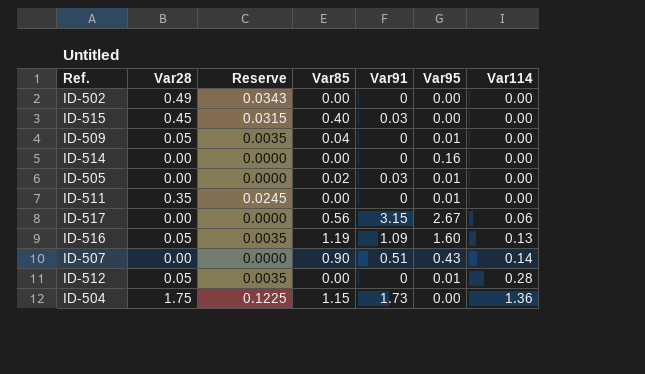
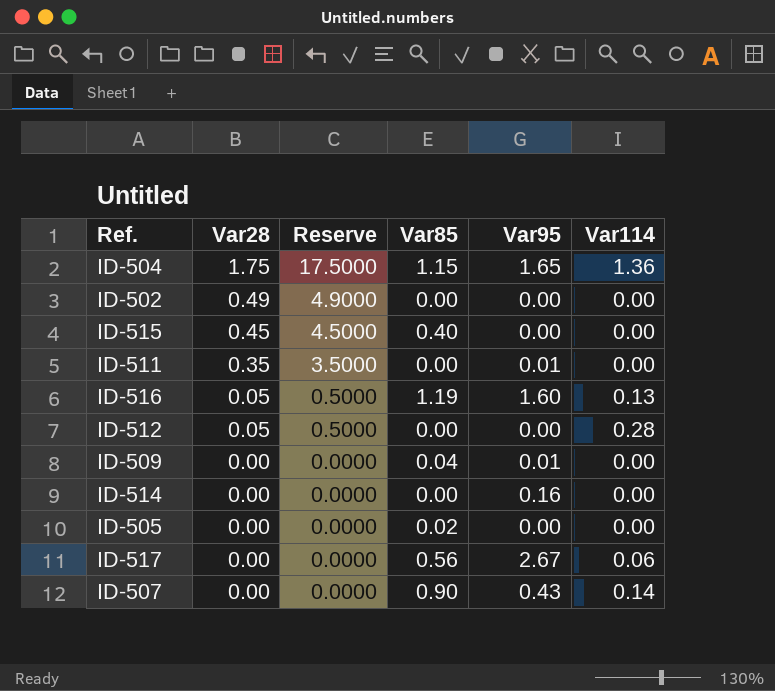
row order: Var114 ascending -> Var28 descending
column Var91 | position: 5 -> none
column Reserve | formula: [Var28] * 0.07 -> [Var28] * 10
ID-504 | Var95: 0.00 -> 1.65
ID-512 | Var95: 0.01 -> 0.00
ID-509 | Var28: 0.05 -> 0.00
ID-505 | Var95: 0.01 -> 0.00

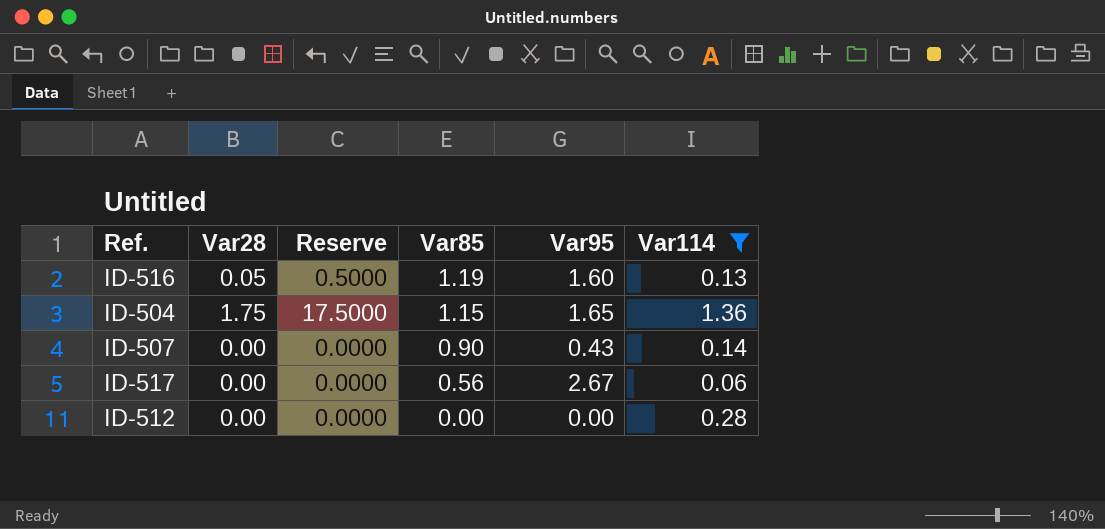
filter: none -> Var114 != 0.00
row order: Var28 descending -> Var85 descending
ID-512 | Var28: 0.05 -> 0.00
ID-512 | Reserve: 0.5000 -> 0.0000

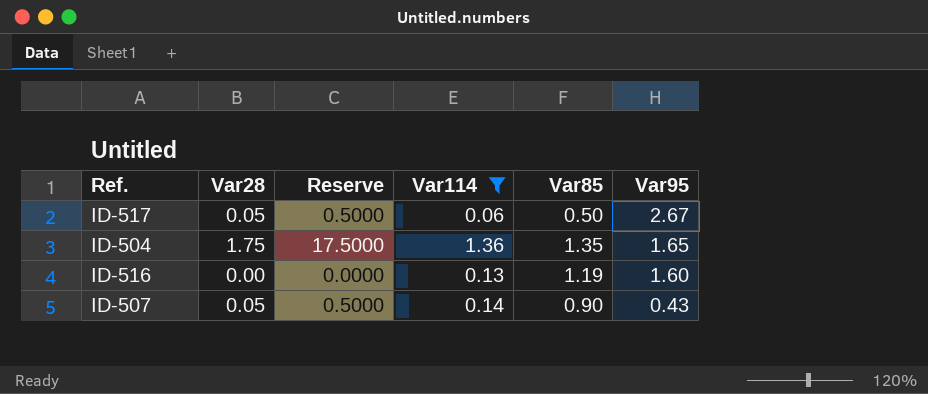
row order: Var85 descending -> Var95 descending
column Var114 | position: 6 -> 4
row ID-512: 0.00 | 0.0000 | 0.00 | 0.00 | 0.28 -> none
ID-517 | Var28: 0.00 -> 0.05
ID-517 | Reserve: 0.0000 -> 0.5000
ID-517 | Var85: 0.56 -> 0.50
ID-504 | Var85: 1.15 -> 1.35
ID-516 | Var28: 0.05 -> 0.00
ID-516 | Reserve: 0.5000 -> 0.0000
ID-507 | Var28: 0.00 -> 0.05
ID-507 | Reserve: 0.0000 -> 0.5000

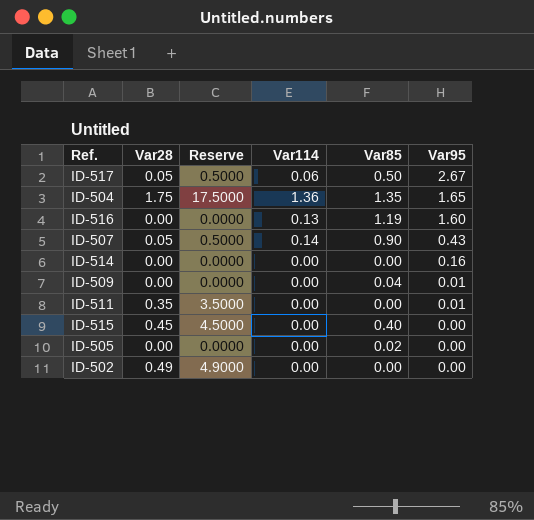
filter: Var114 != 0.00 -> none

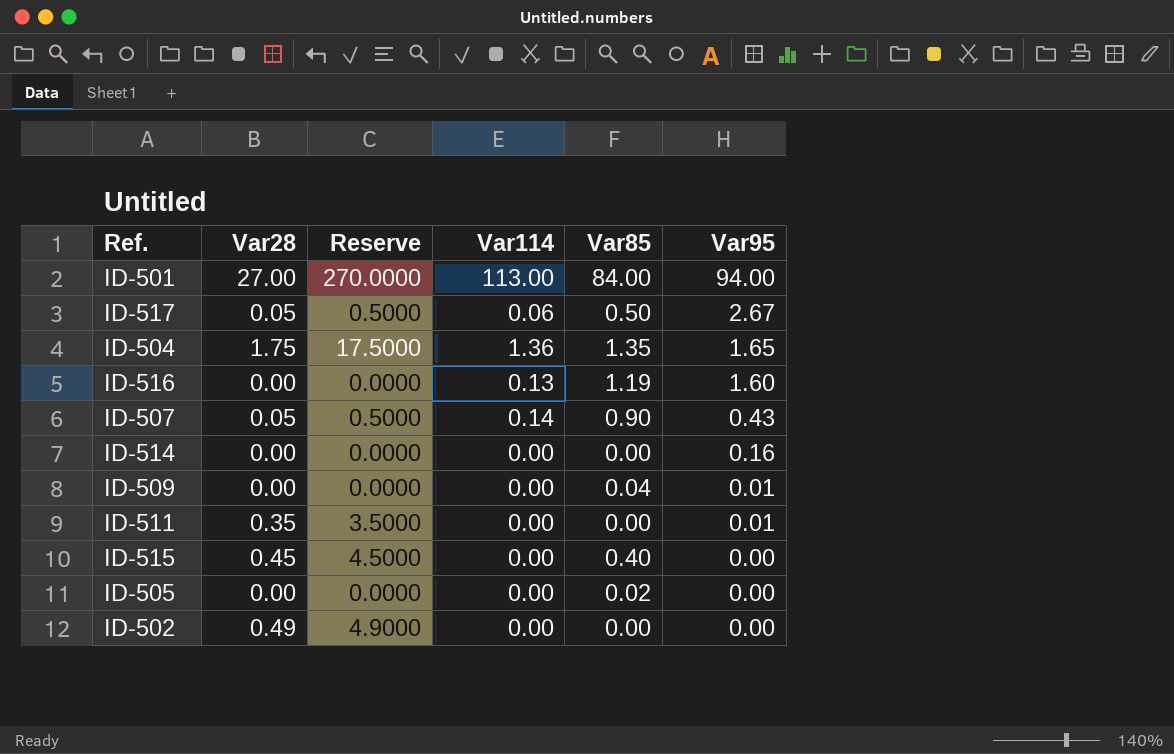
row ID-501: none -> 27.00 | 270.0000 | 113.00 | 84.00 | 94.00

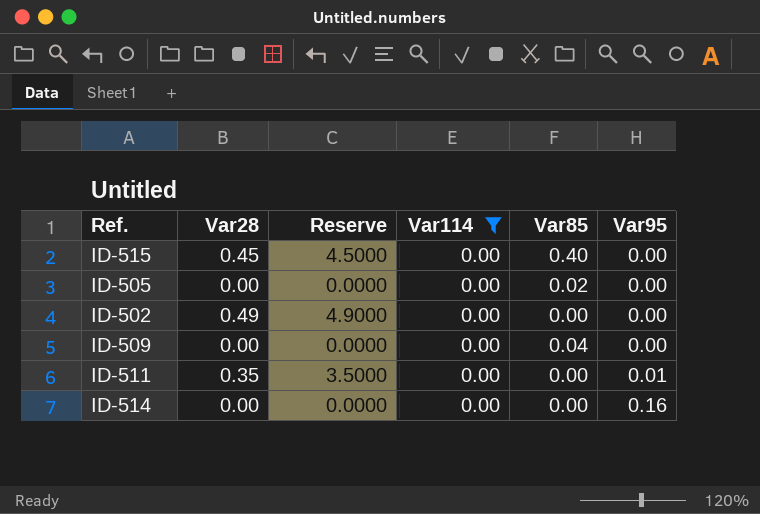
filter: none -> Var114 = 0.00
row order: Var95 descending -> Var95 ascending
ID-509 | Var95: 0.01 -> 0.00

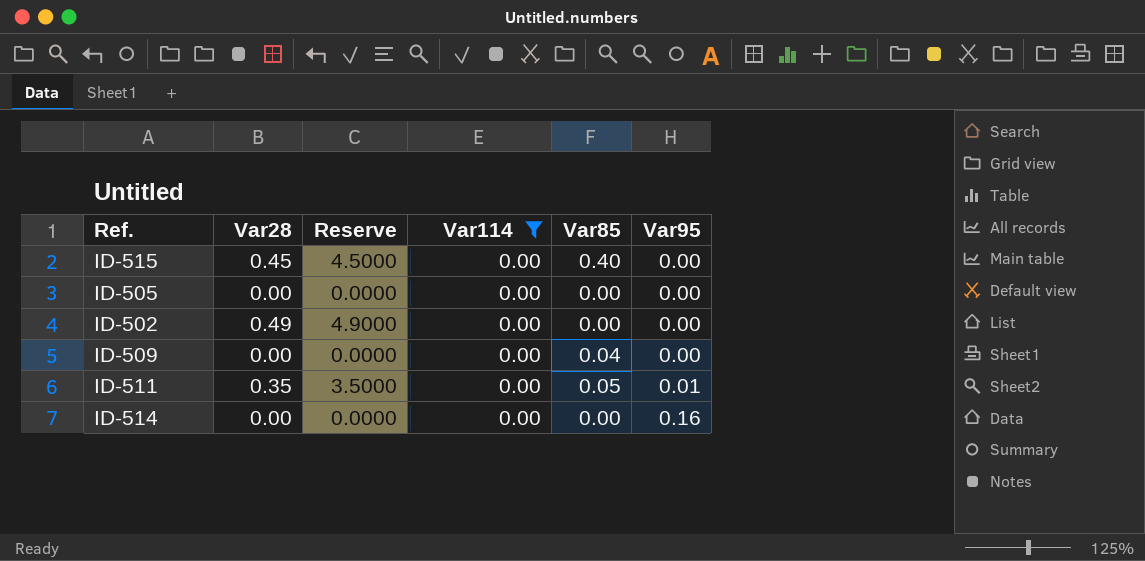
ID-505 | Var85: 0.02 -> 0.00
ID-511 | Var85: 0.00 -> 0.05

